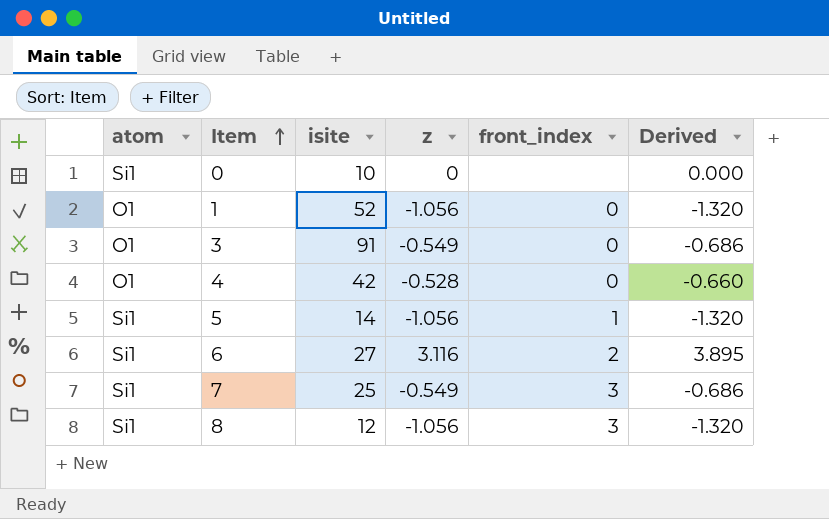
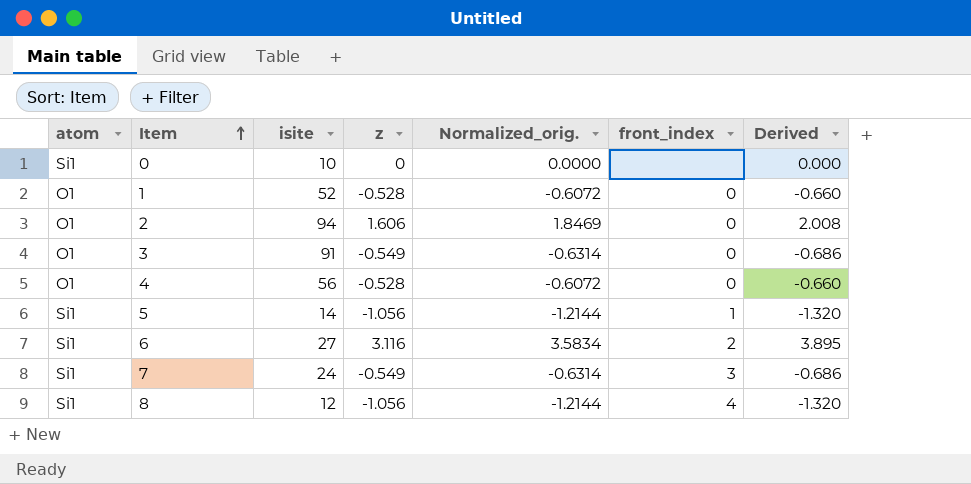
column Normalized_orig. | formula: none -> [z] * 1.15
1 | z: -1.056 -> -0.528
1 | Derived: -1.320 -> -0.660
row 2: none -> O1 | 94 | 1.606 | 1.8469 | 0 | 2.008
4 | isite: 42 -> 56
7 | isite: 25 -> 24
8 | front_index: 3 -> 4

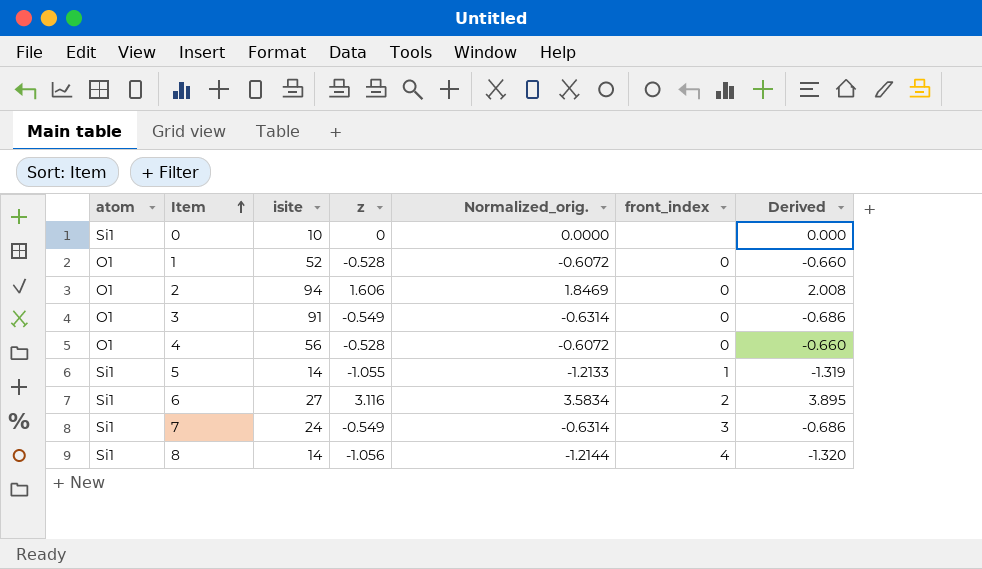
5 | z: -1.056 -> -1.055
5 | Normalized_orig.: -1.2144 -> -1.2133
5 | Derived: -1.320 -> -1.319
8 | isite: 12 -> 14

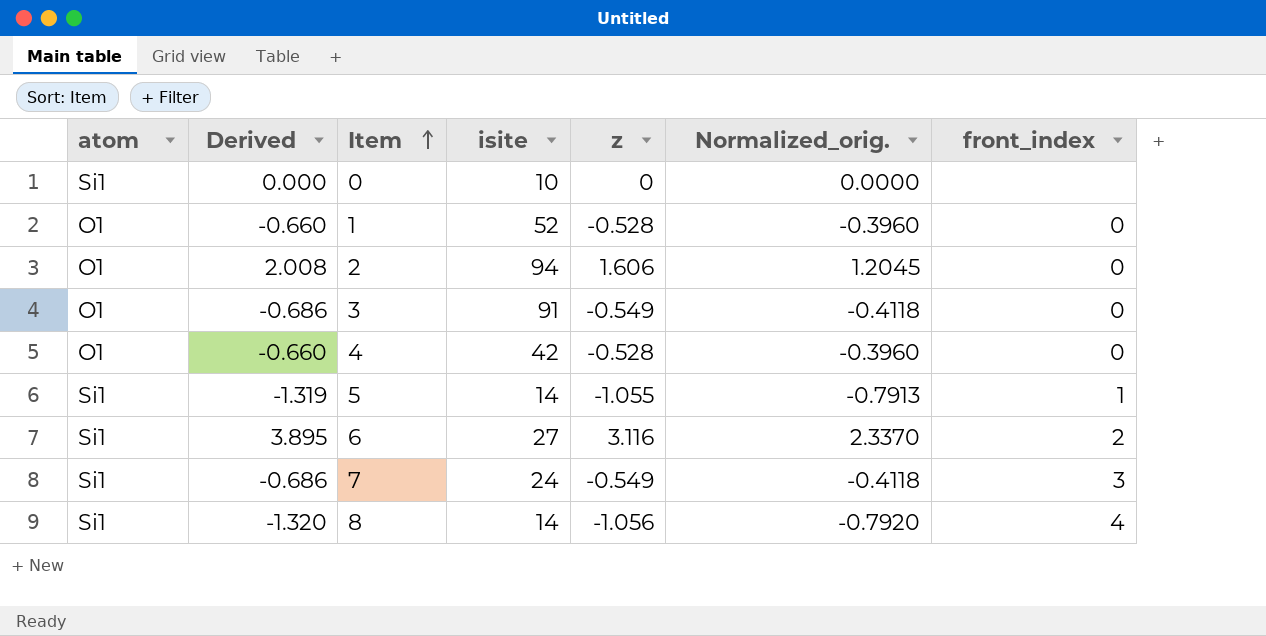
column Derived | position: 7 -> 2
column Normalized_orig. | formula: [z] * 1.15 -> [z] * 0.75
4 | isite: 56 -> 42

